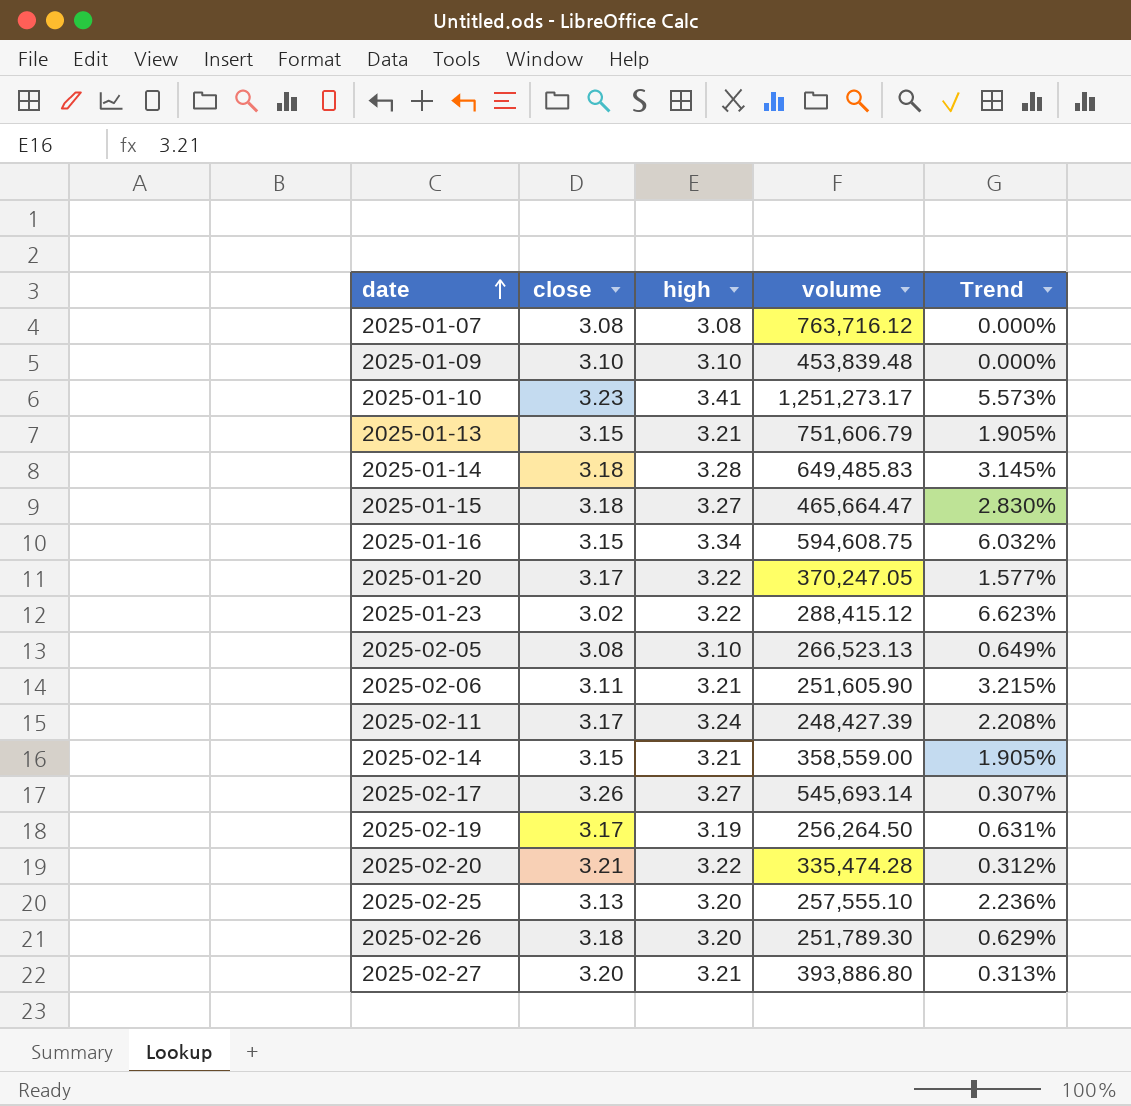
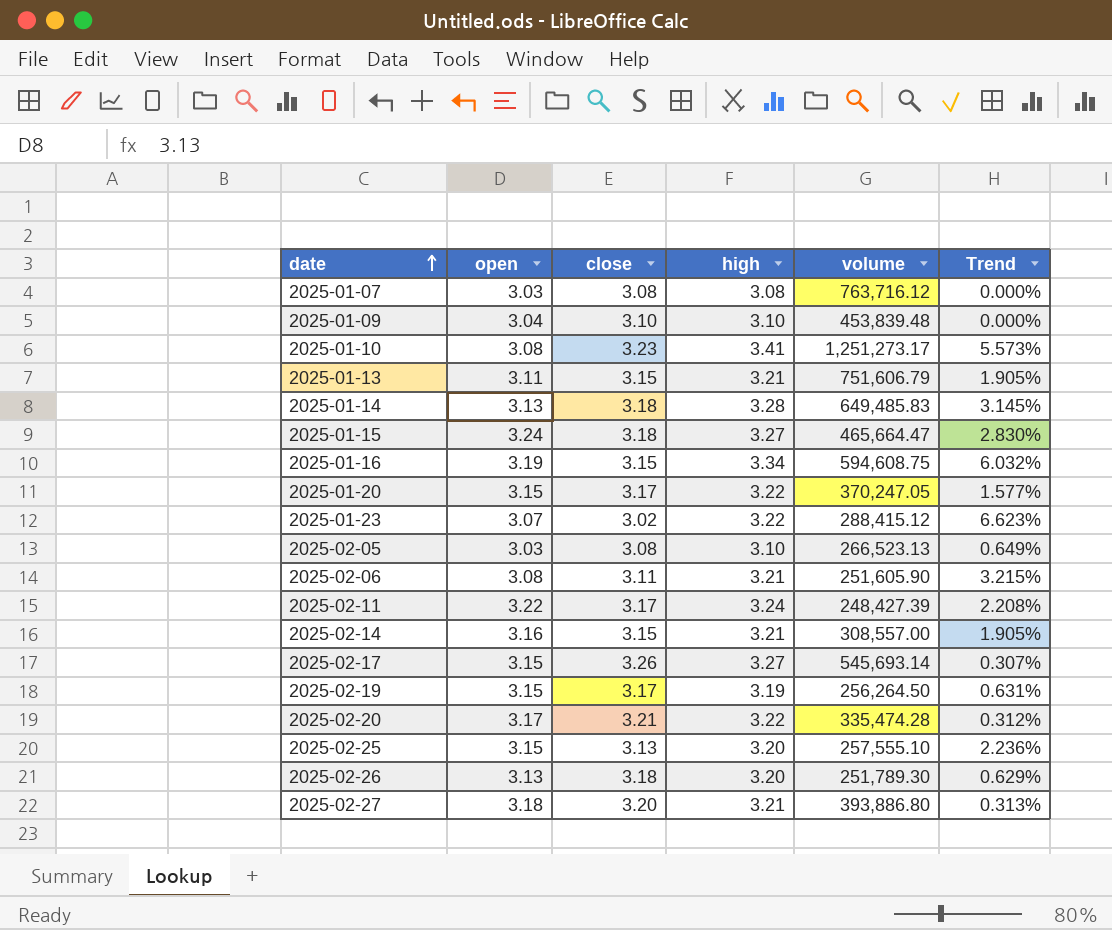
column open | position: none -> 2
2025-02-14 | volume: 358,559.00 -> 308,557.00

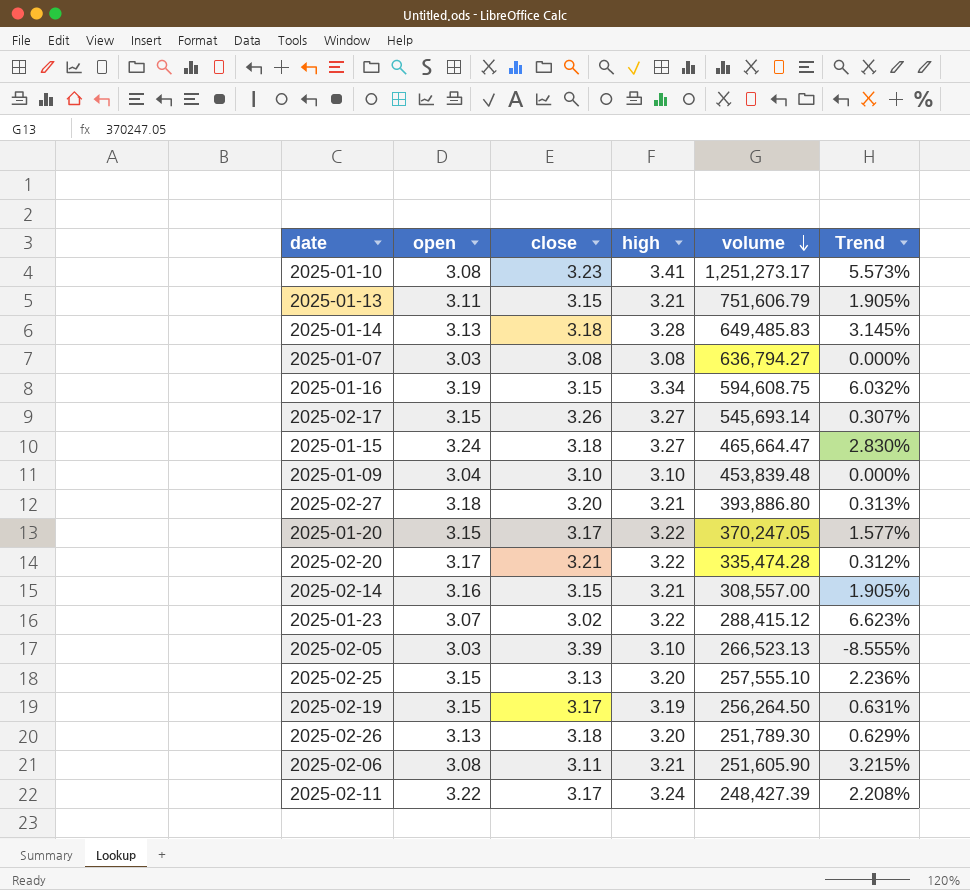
row order: date ascending -> volume descending
2025-01-07 | volume: 763,716.12 -> 636,794.27
2025-02-05 | close: 3.08 -> 3.39
2025-02-05 | Trend: 0.649% -> -8.555%

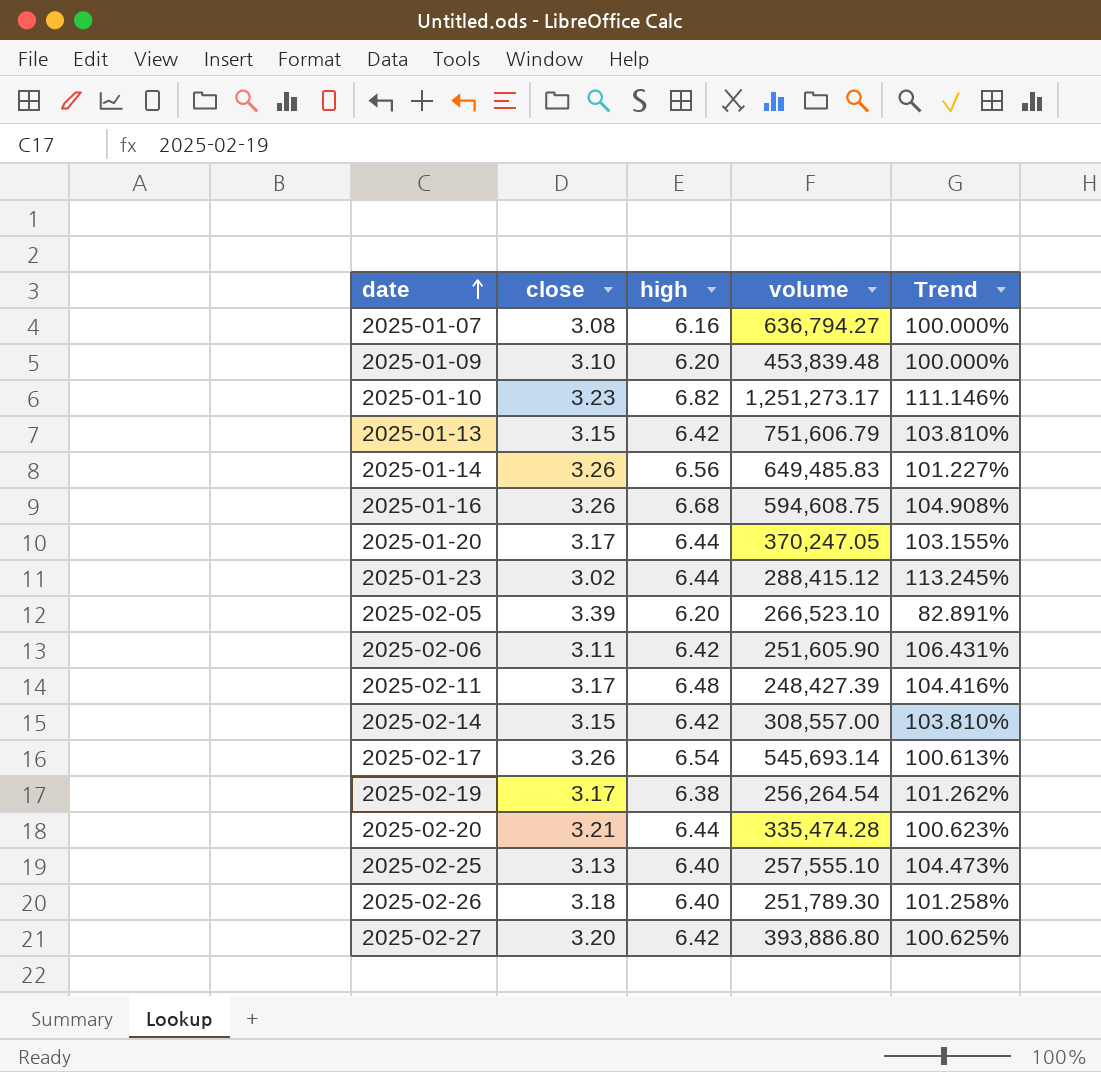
row order: volume descending -> date ascending
column open | position: 2 -> none
row 2025-01-15: 3.24 | 3.18 | 3.27 | 465,664.47 | 2.830% -> none
2025-01-07 | high: 3.08 -> 6.16
2025-01-07 | Trend: 0.000% -> 100.000%
2025-01-09 | high: 3.10 -> 6.20
2025-01-09 | Trend: 0.000% -> 100.000%
2025-01-10 | high: 3.41 -> 6.82
2025-01-10 | Trend: 5.573% -> 111.146%
2025-01-13 | high: 3.21 -> 6.42
2025-01-13 | Trend: 1.905% -> 103.810%
2025-01-14 | close: 3.18 -> 3.26
2025-01-14 | high: 3.28 -> 6.56
2025-01-14 | Trend: 3.145% -> 101.227%
2025-01-16 | close: 3.15 -> 3.26
2025-01-16 | high: 3.34 -> 6.68
2025-01-16 | Trend: 6.032% -> 104.908%
2025-01-20 | high: 3.22 -> 6.44
2025-01-20 | Trend: 1.577% -> 103.155%
2025-01-23 | high: 3.22 -> 6.44
2025-01-23 | Trend: 6.623% -> 113.245%
2025-02-05 | high: 3.10 -> 6.20
2025-02-05 | volume: 266,523.13 -> 266,523.10
2025-02-05 | Trend: -8.555% -> 82.891%
2025-02-06 | high: 3.21 -> 6.42
2025-02-06 | Trend: 3.215% -> 106.431%
2025-02-11 | high: 3.24 -> 6.48
2025-02-11 | Trend: 2.208% -> 104.416%
2025-02-14 | high: 3.21 -> 6.42
2025-02-14 | Trend: 1.905% -> 103.810%
2025-02-17 | high: 3.27 -> 6.54
2025-02-17 | Trend: 0.307% -> 100.613%
2025-02-19 | high: 3.19 -> 6.38
2025-02-19 | volume: 256,264.50 -> 256,264.54
2025-02-19 | Trend: 0.631% -> 101.262%
2025-02-20 | high: 3.22 -> 6.44
2025-02-20 | Trend: 0.312% -> 100.623%
2025-02-25 | high: 3.20 -> 6.40
2025-02-25 | Trend: 2.236% -> 104.473%
2025-02-26 | high: 3.20 -> 6.40
2025-02-26 | Trend: 0.629% -> 101.258%
2025-02-27 | high: 3.21 -> 6.42
2025-02-27 | Trend: 0.313% -> 100.625%

